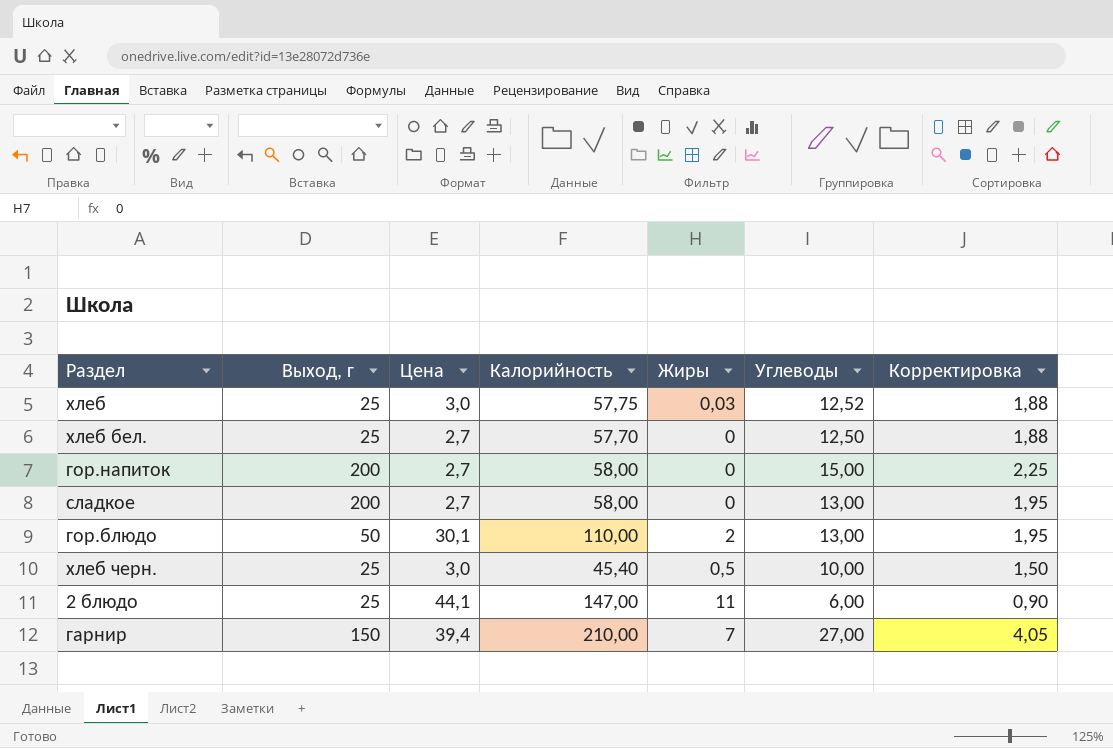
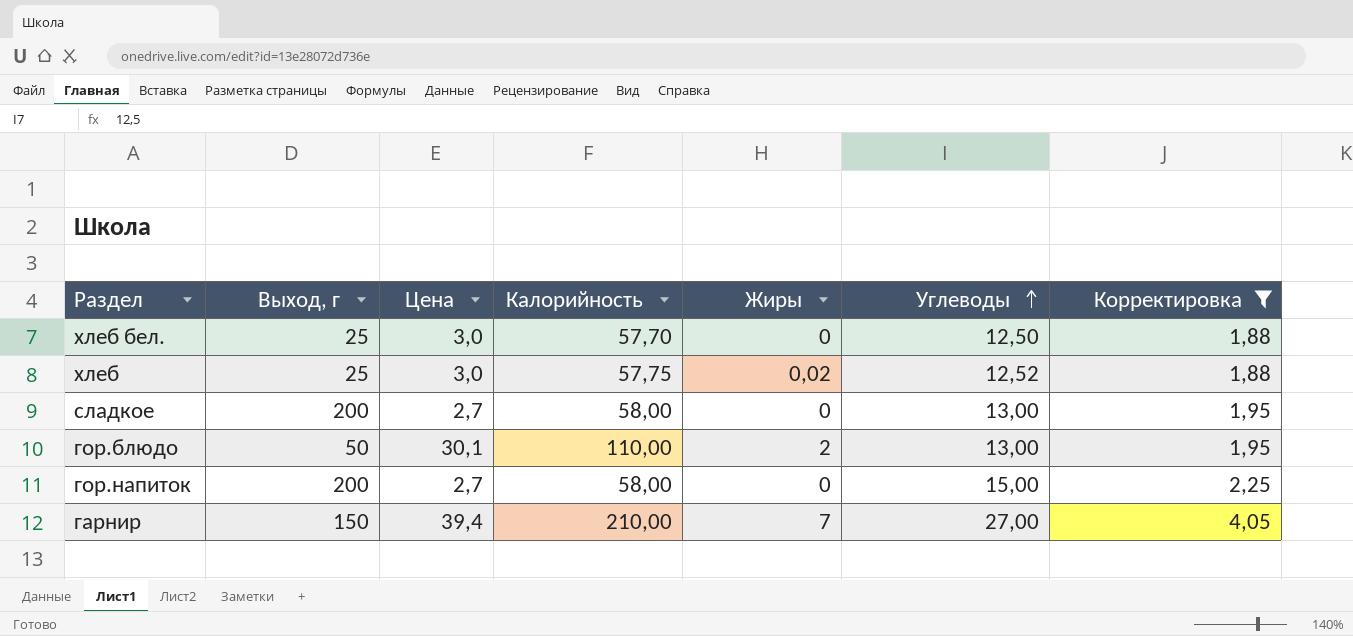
filter: none -> Корректировка >= 1,88
row order: none -> Углеводы ascending
хлеб бел. | Цена: 2,7 -> 3,0
хлеб | Жиры: 0,03 -> 0,02

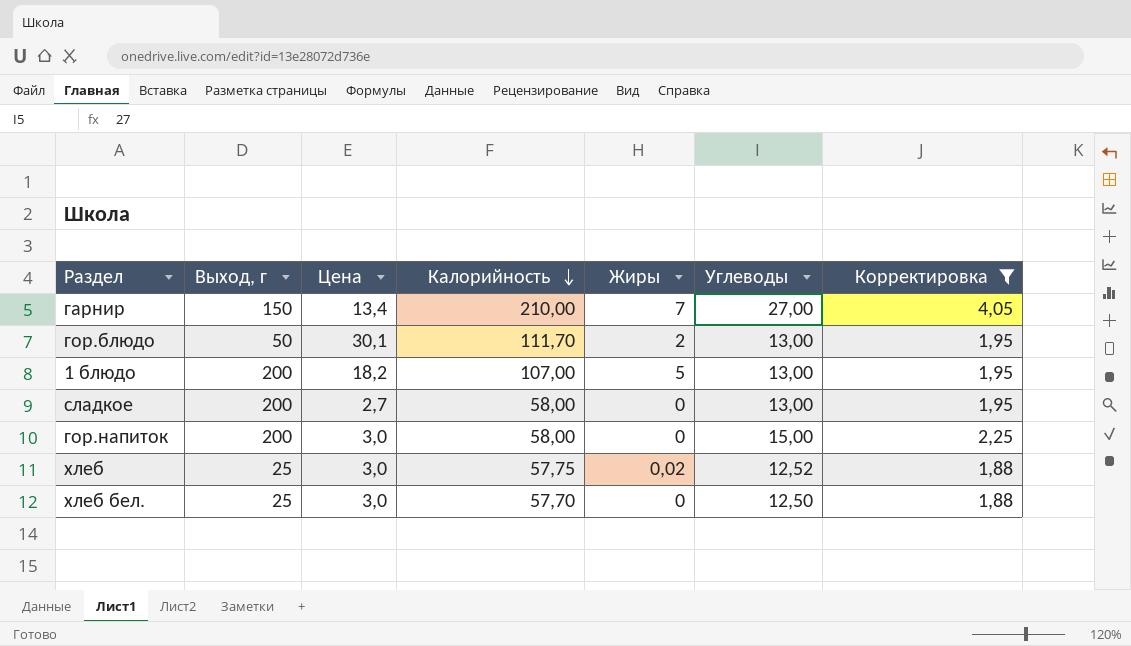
row order: Углеводы ascending -> Калорийность descending
гарнир | Цена: 39,4 -> 13,4
гор.блюдо | Калорийность: 110,00 -> 111,70
row 1 блюдо: none -> 200 | 18,2 | 107,00 | 5 | 13,00 | 1,95
гор.напиток | Цена: 2,7 -> 3,0

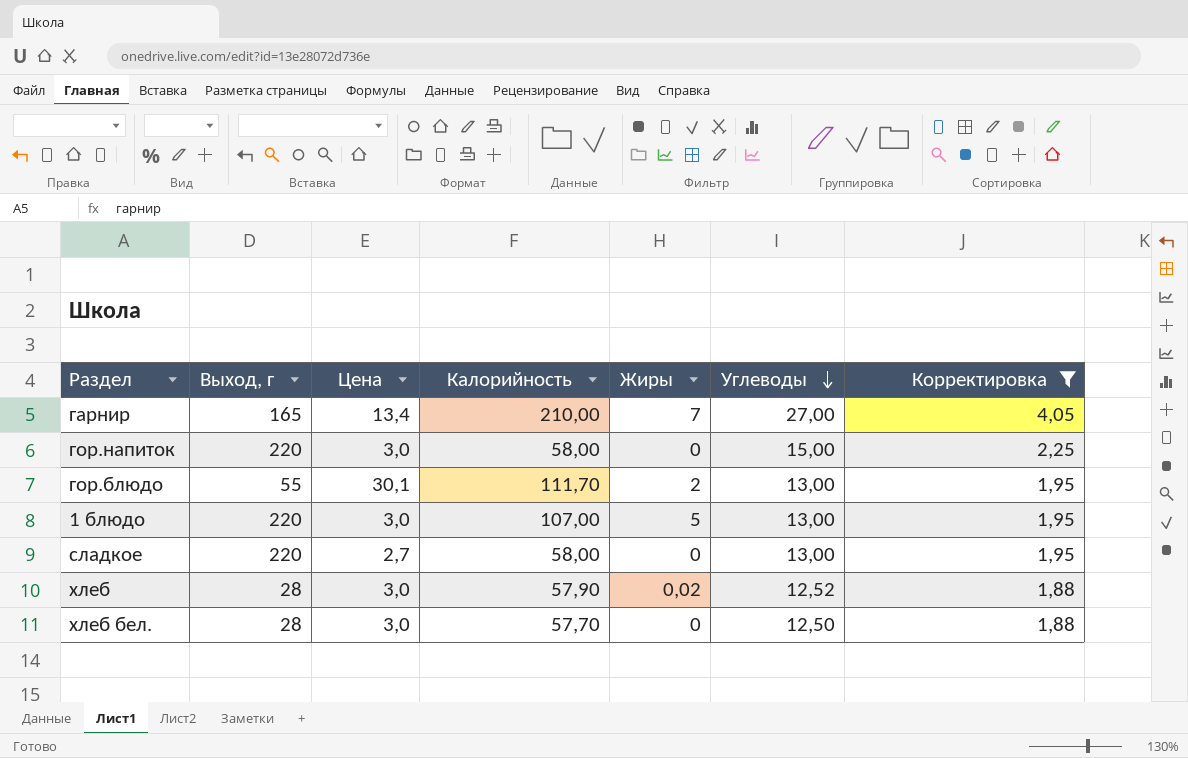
row order: Калорийность descending -> Углеводы descending
гарнир | Выход, г: 150 -> 165
гор.напиток | Выход, г: 200 -> 220
гор.блюдо | Выход, г: 50 -> 55
1 блюдо | Выход, г: 200 -> 220
1 блюдо | Цена: 18,2 -> 3,0
сладкое | Выход, г: 200 -> 220
хлеб | Выход, г: 25 -> 28
хлеб | Калорийность: 57,75 -> 57,90
хлеб бел. | Выход, г: 25 -> 28

